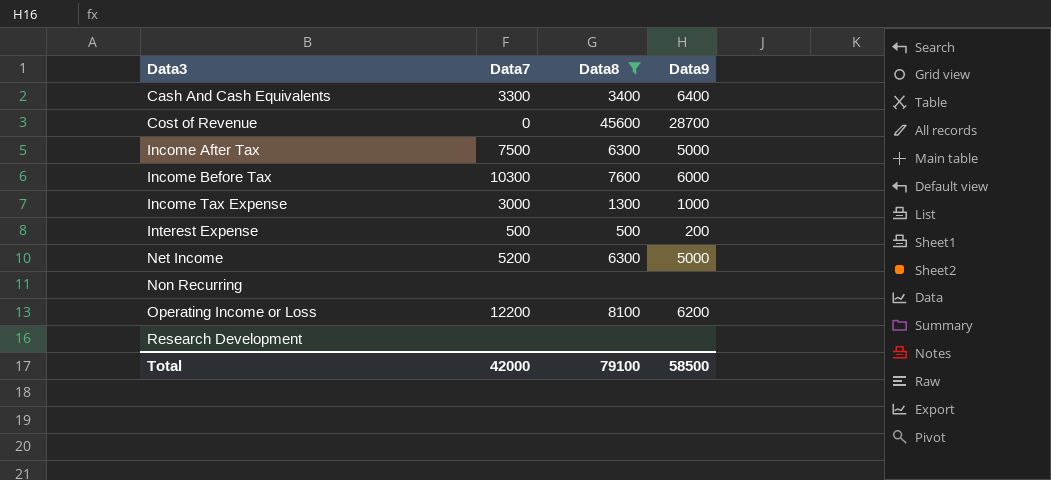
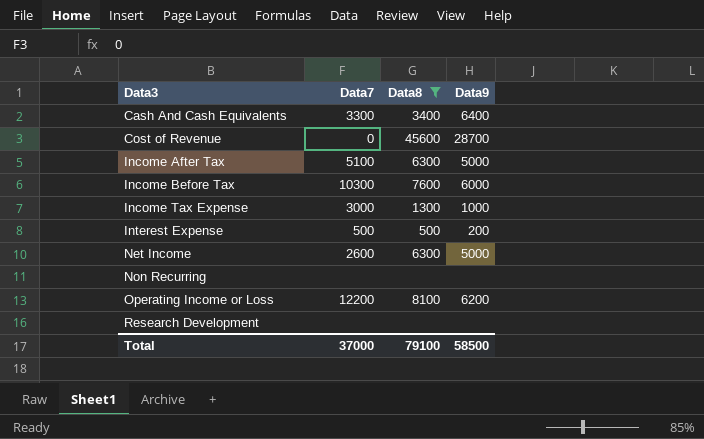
Income After Tax | Data7: 7500 -> 5100
Net Income | Data7: 5200 -> 2600
Total | Data7: 42000 -> 37000

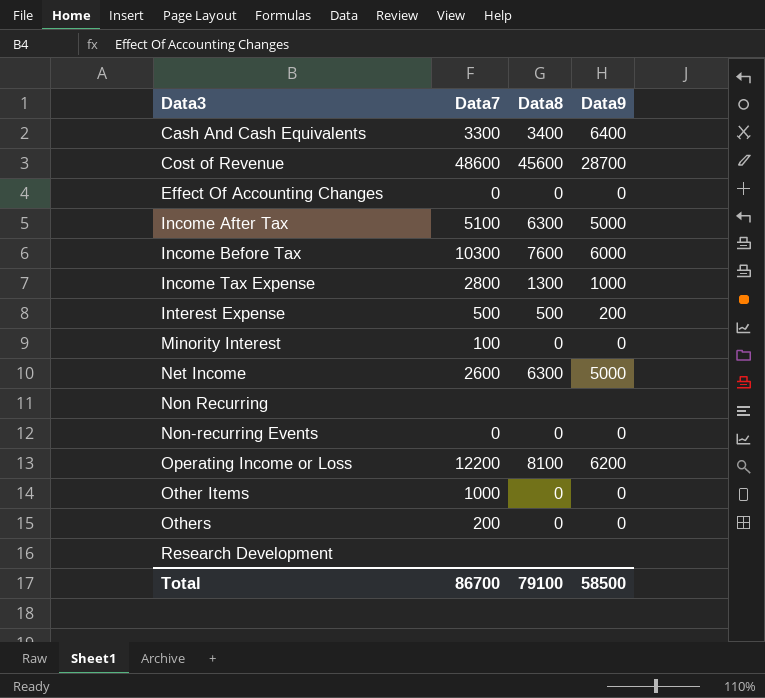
filter: Data8 != 0 -> none
Cost of Revenue | Data7: 0 -> 48600
Income Tax Expense | Data7: 3000 -> 2800
Total | Data7: 37000 -> 86700

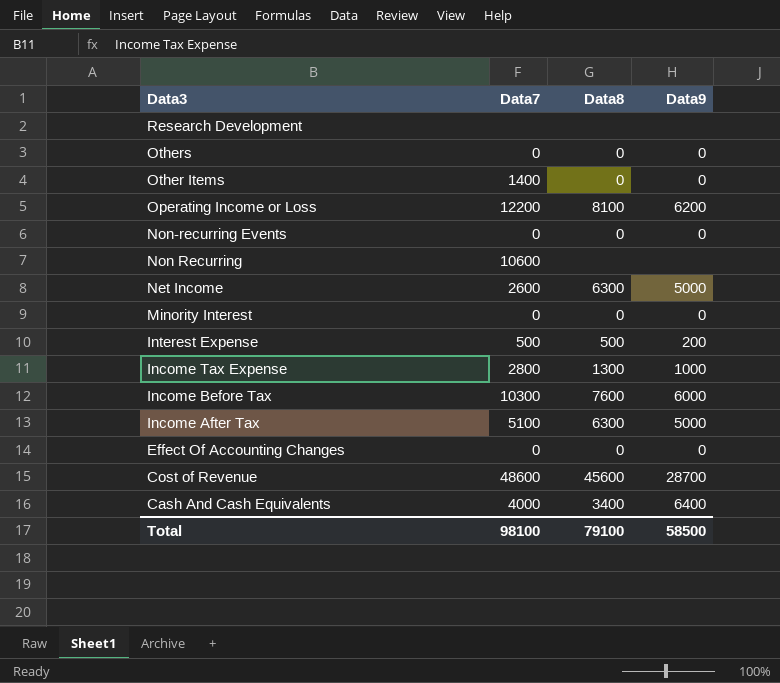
row order: Data3 ascending -> Data3 descending
Others | Data7: 200 -> 0
Other Items | Data7: 1000 -> 1400
Non Recurring | Data7: none -> 10600
Minority Interest | Data7: 100 -> 0
Cash And Cash Equivalents | Data7: 3300 -> 4000
Total | Data7: 86700 -> 98100

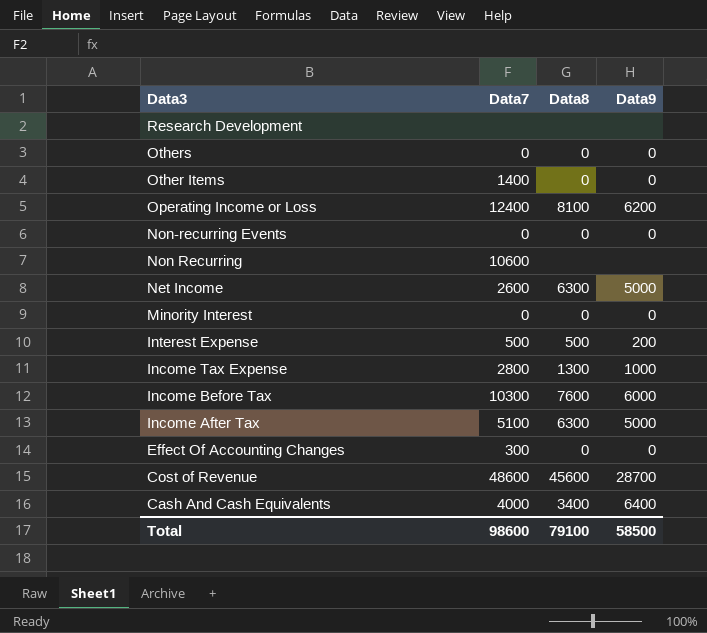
Operating Income or Loss | Data7: 12200 -> 12400
Effect Of Accounting Changes | Data7: 0 -> 300
Total | Data7: 98100 -> 98600

